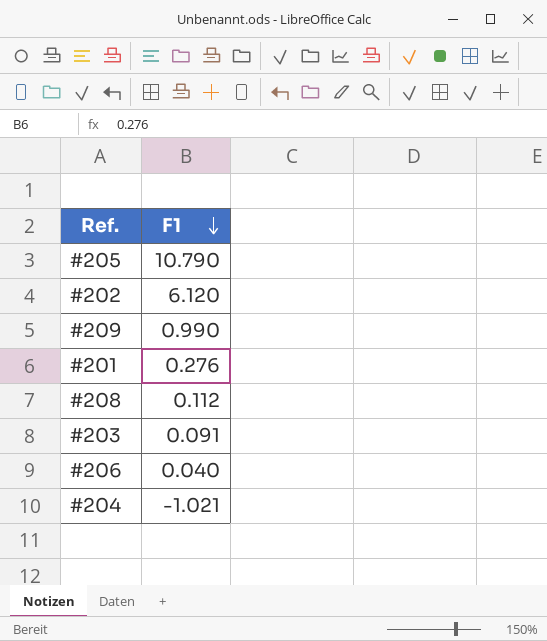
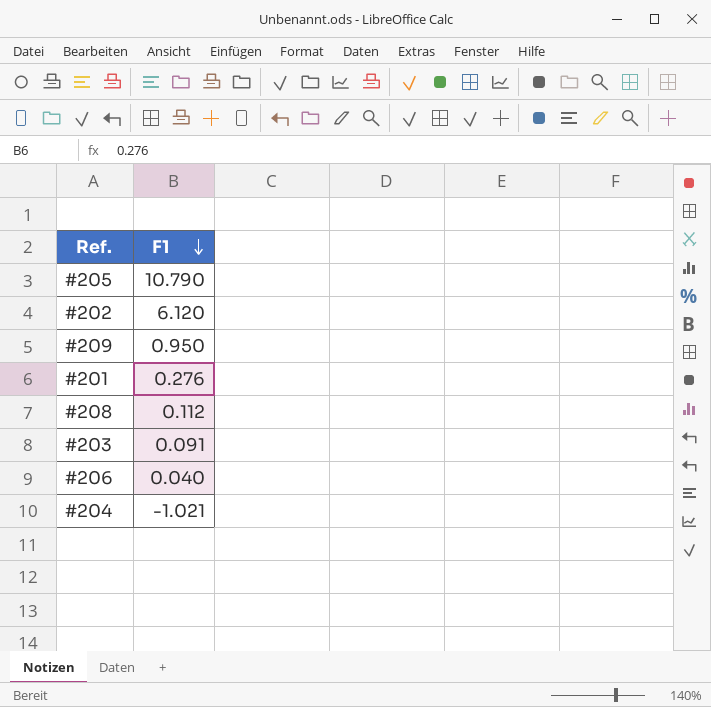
#209 | F1: 0.990 -> 0.950

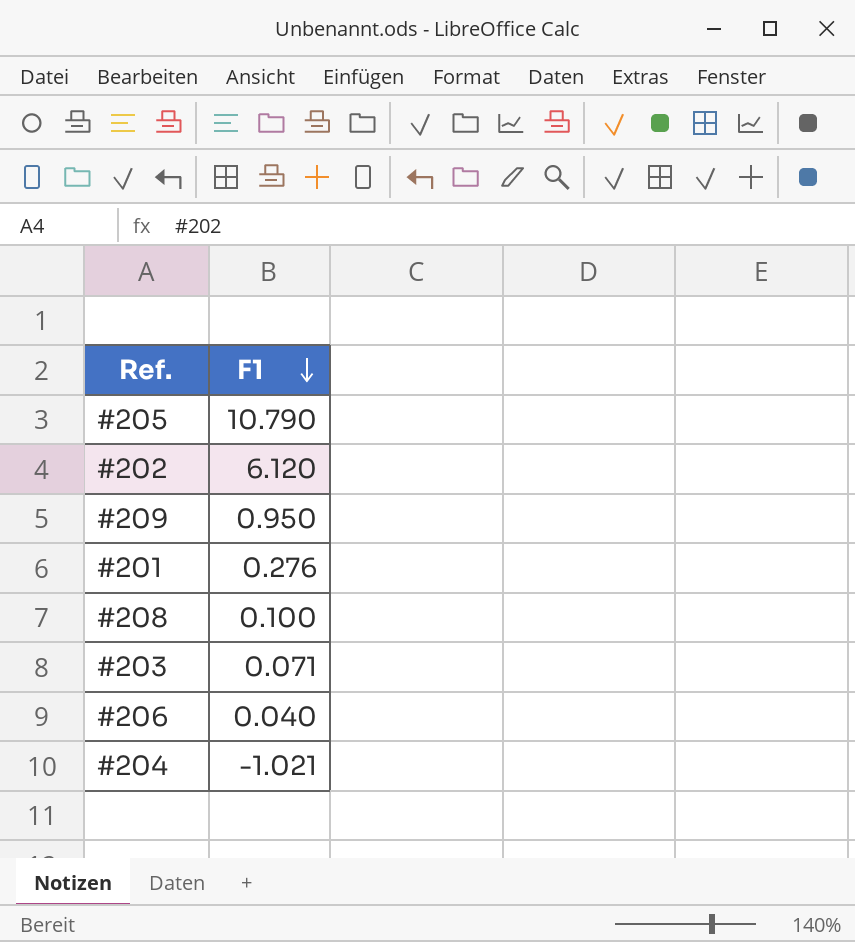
#208 | F1: 0.112 -> 0.100
#203 | F1: 0.091 -> 0.071

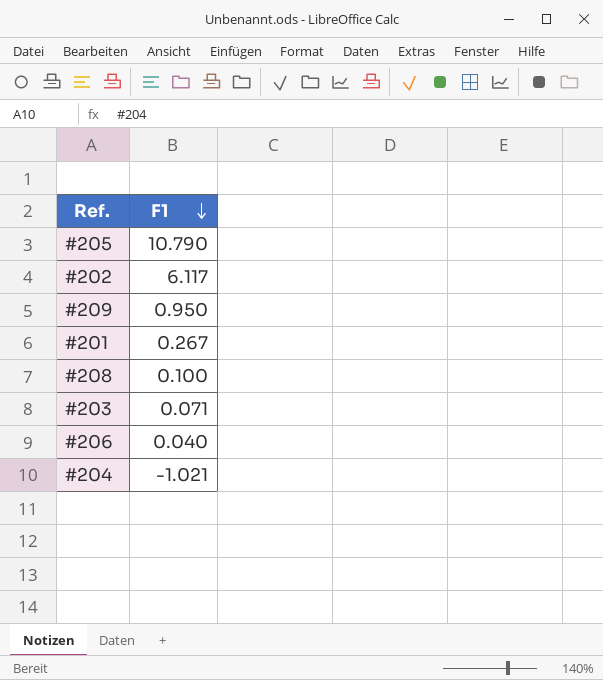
#202 | F1: 6.120 -> 6.117
#201 | F1: 0.276 -> 0.267

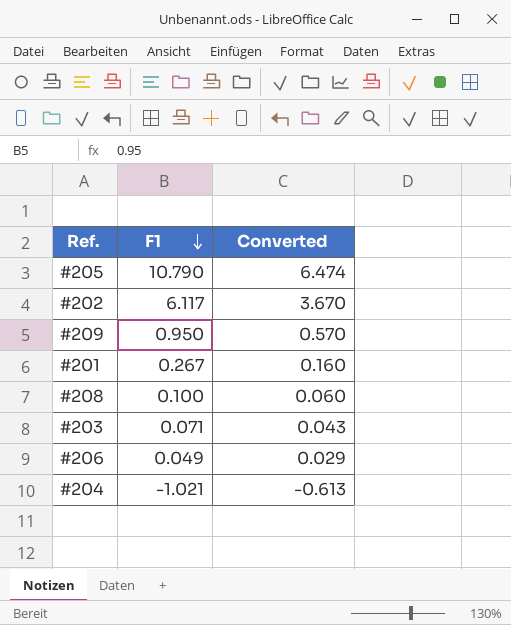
column Converted | formula: none -> [F1] * 0.6
#206 | F1: 0.040 -> 0.049

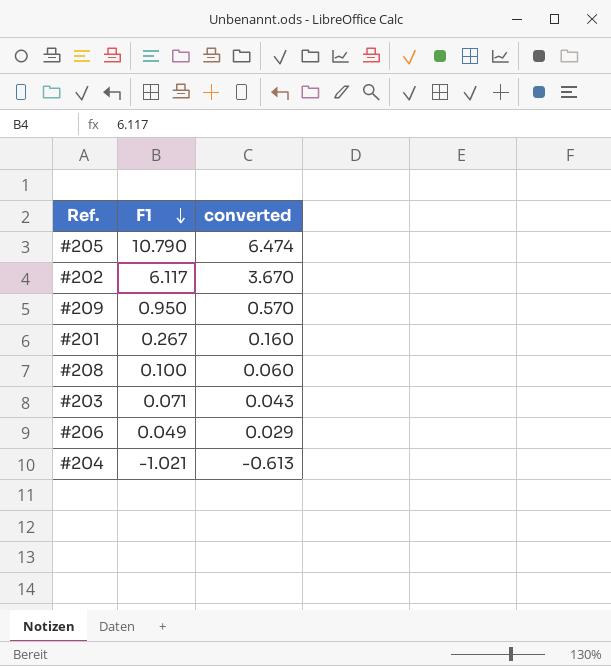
column name: Converted -> converted

